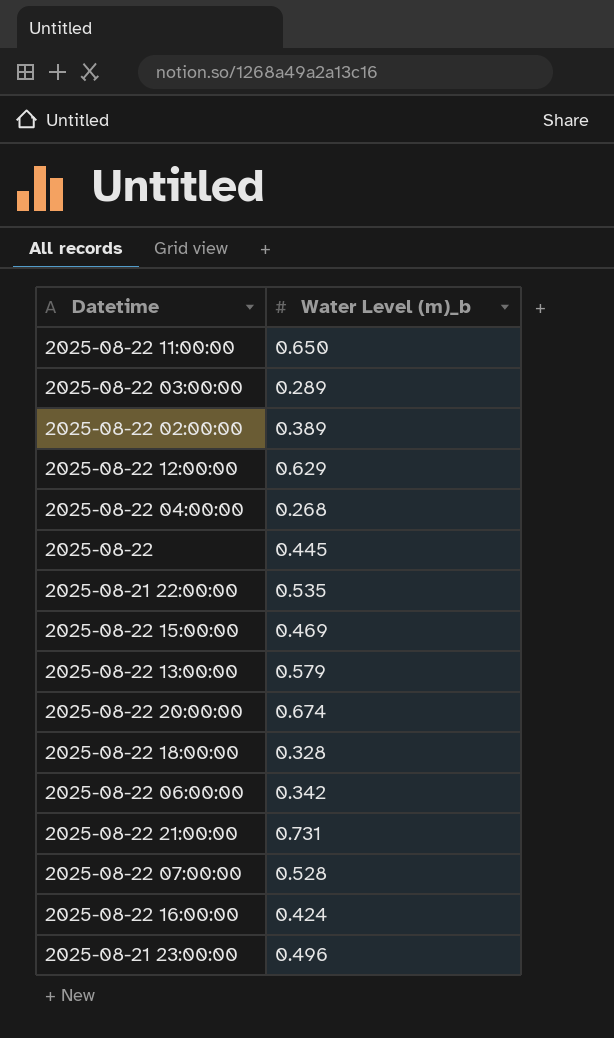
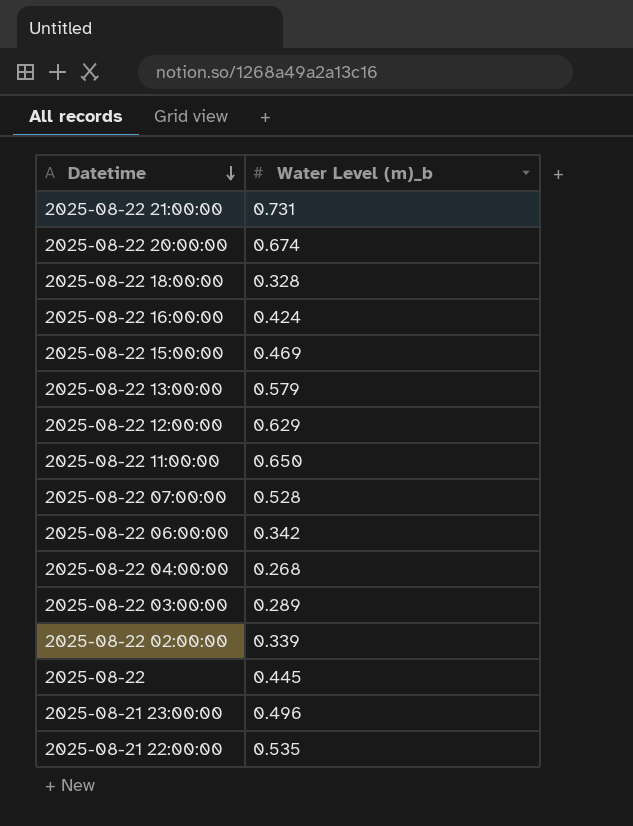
row order: none -> Datetime descending
2025-08-22 02:00:00 | Water Level (m)_b: 0.389 -> 0.339

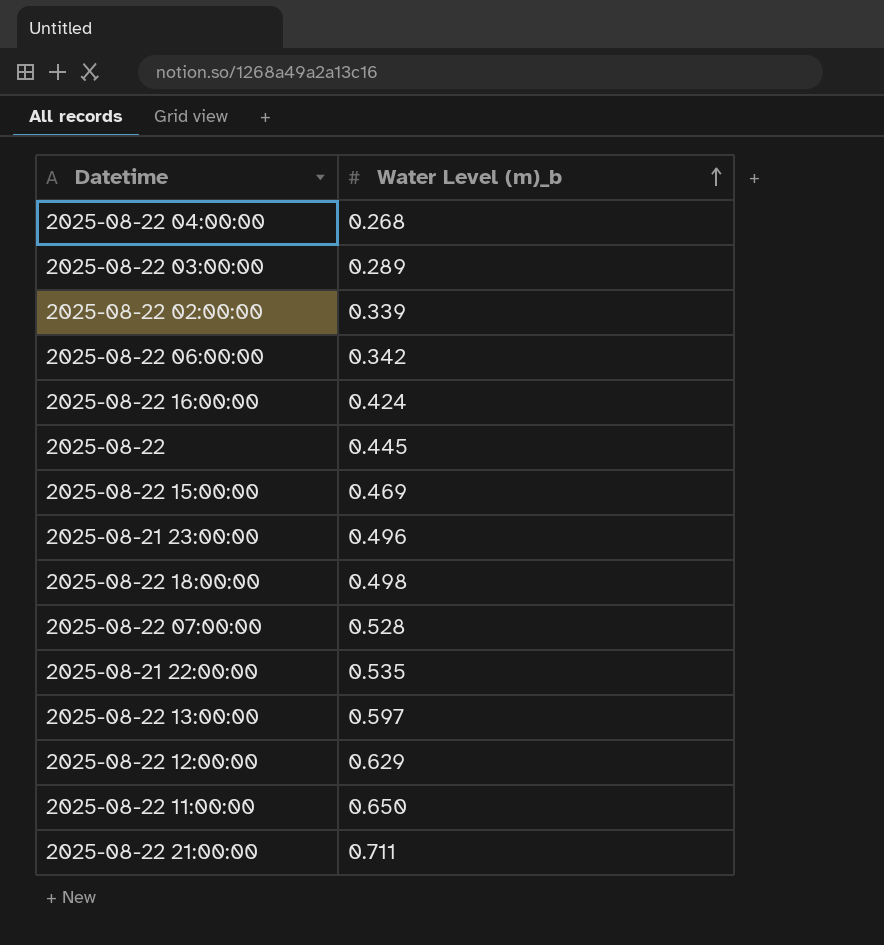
row order: Datetime descending -> Water Level (m)_b ascending
row 2025-08-22 20:00:00: 0.674 -> none
2025-08-22 18:00:00 | Water Level (m)_b: 0.328 -> 0.498
2025-08-22 13:00:00 | Water Level (m)_b: 0.579 -> 0.597
2025-08-22 21:00:00 | Water Level (m)_b: 0.731 -> 0.711

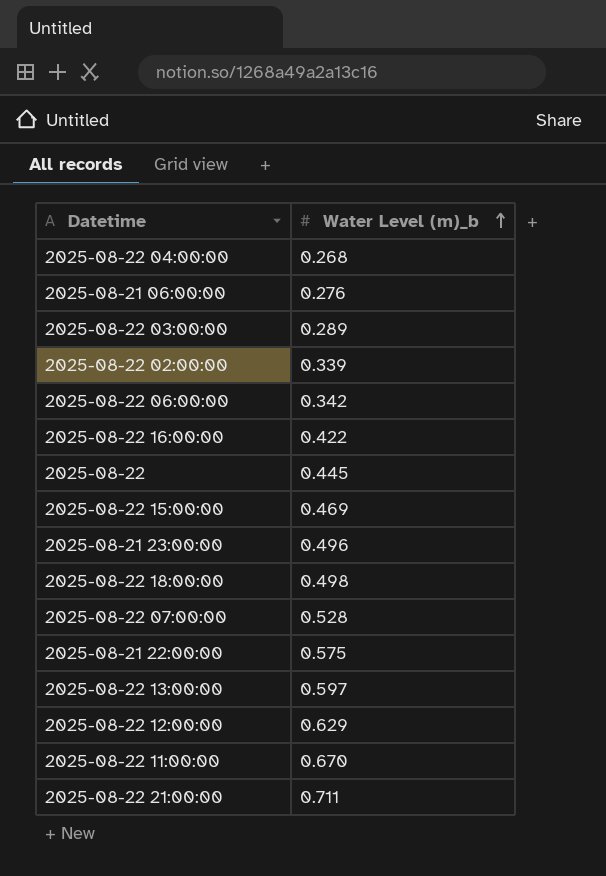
row 2025-08-21 06:00:00: none -> 0.276
2025-08-22 16:00:00 | Water Level (m)_b: 0.424 -> 0.422
2025-08-21 22:00:00 | Water Level (m)_b: 0.535 -> 0.575
2025-08-22 11:00:00 | Water Level (m)_b: 0.650 -> 0.670

